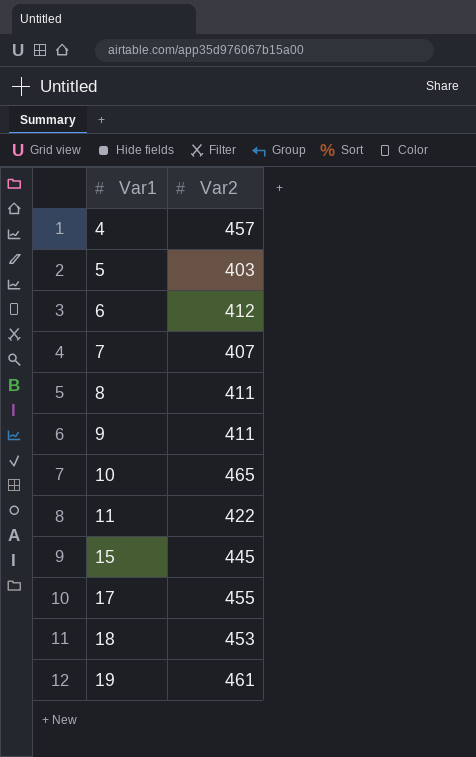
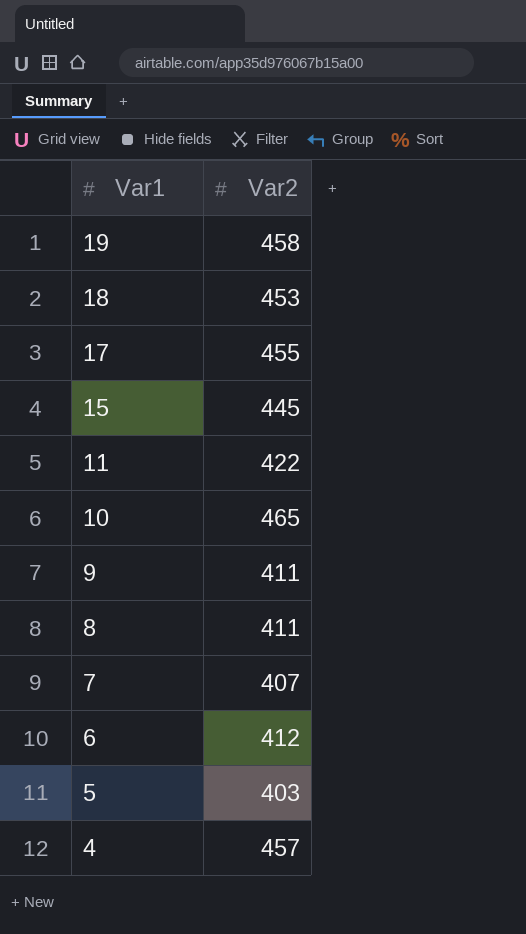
row order: Var1 ascending -> Var1 descending
19 | Var2: 461 -> 458

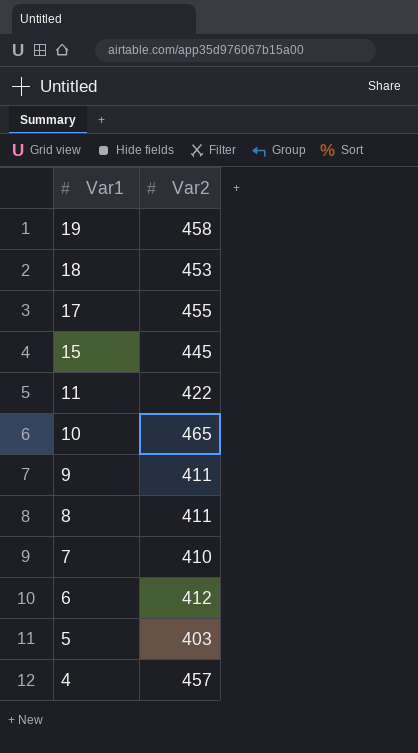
7 | Var2: 407 -> 410

